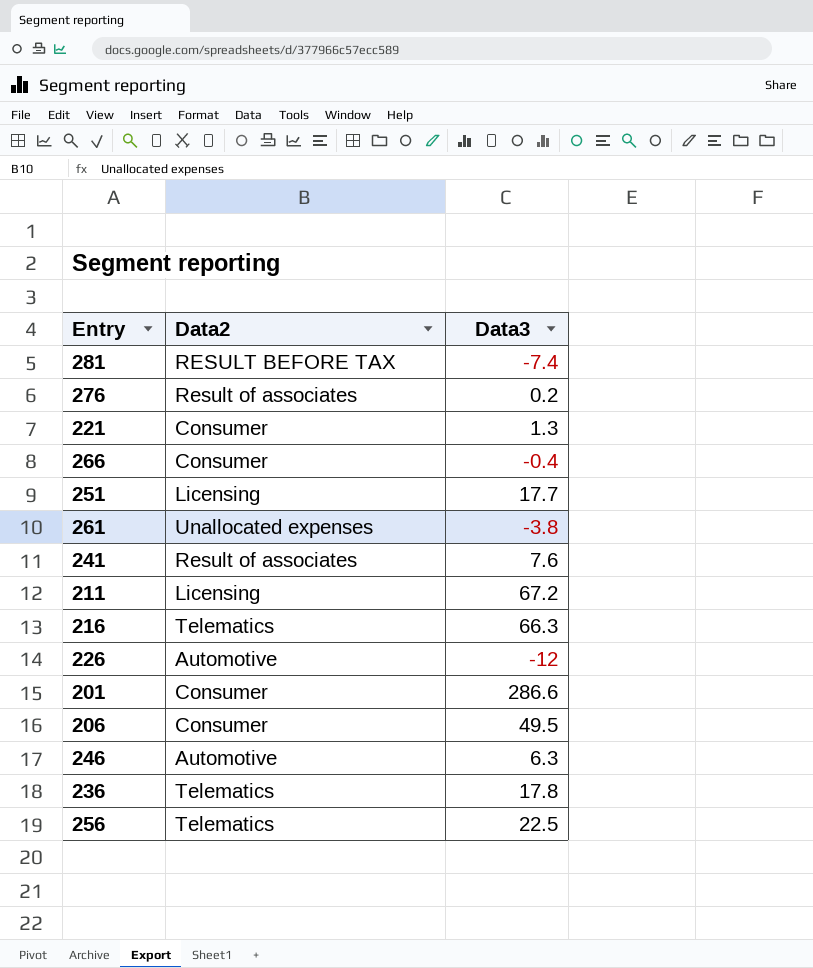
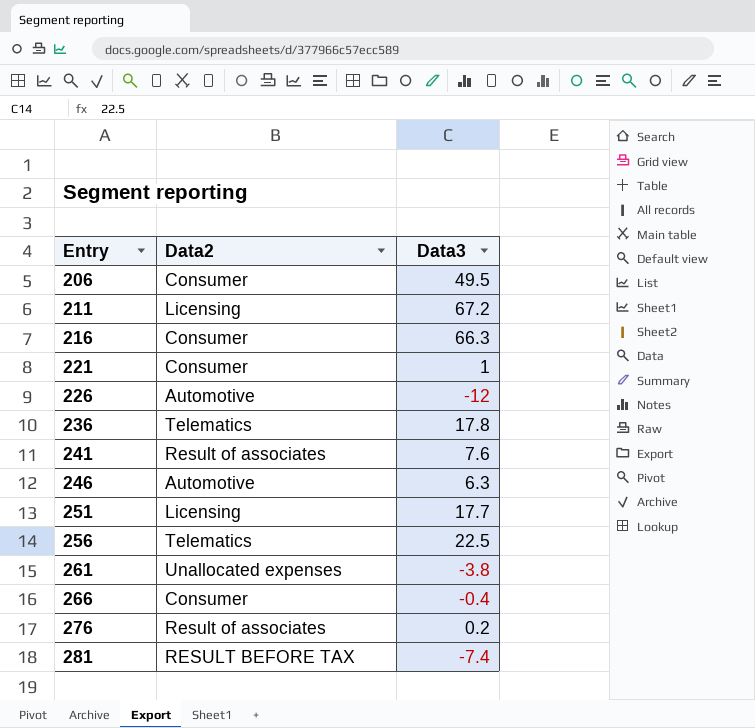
row order: none -> Entry ascending
row 201: Consumer | 286.6 -> none
216 | Data2: Telematics -> Consumer
221 | Data3: 1.3 -> 1

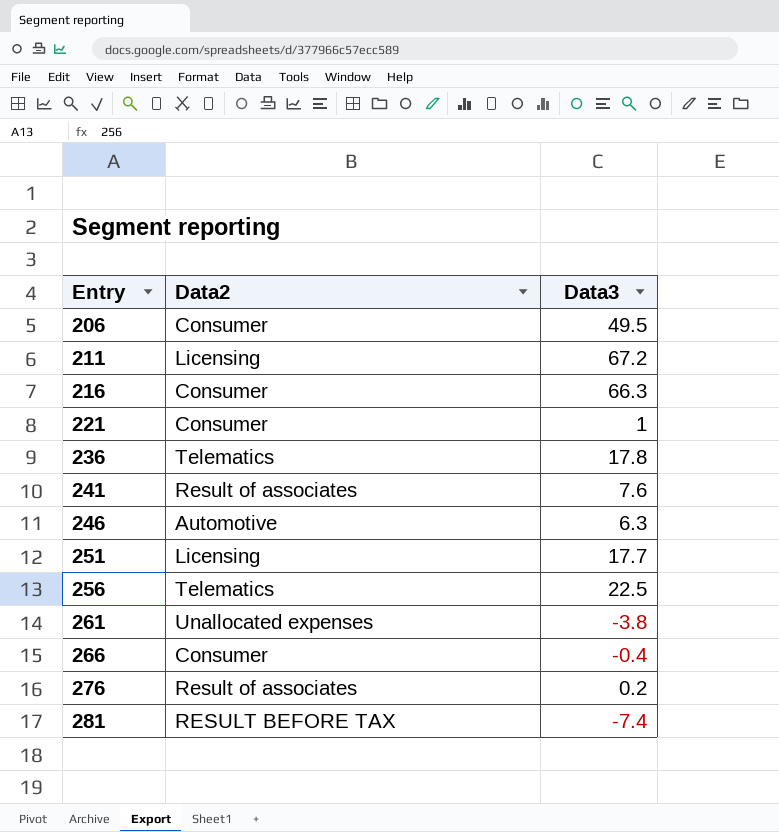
row 226: Automotive | -12 -> none

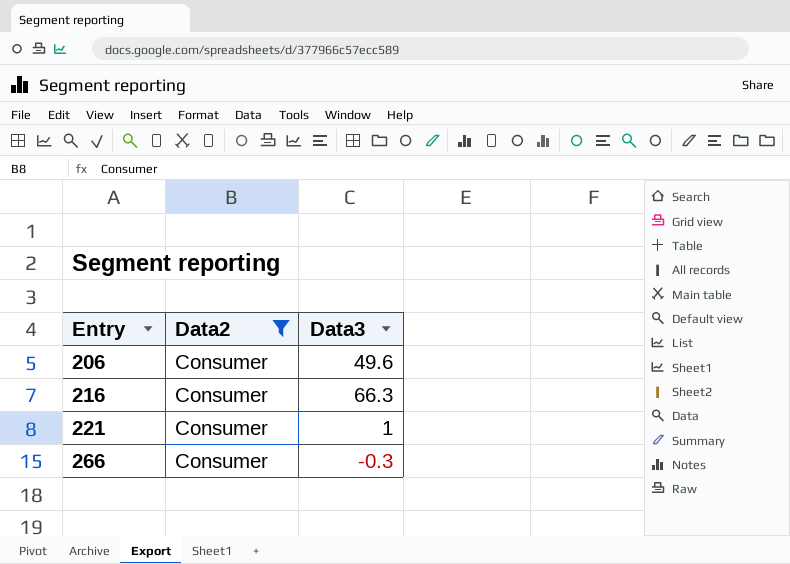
filter: none -> Data2 = Consumer
206 | Data3: 49.5 -> 49.6
266 | Data3: -0.4 -> -0.3

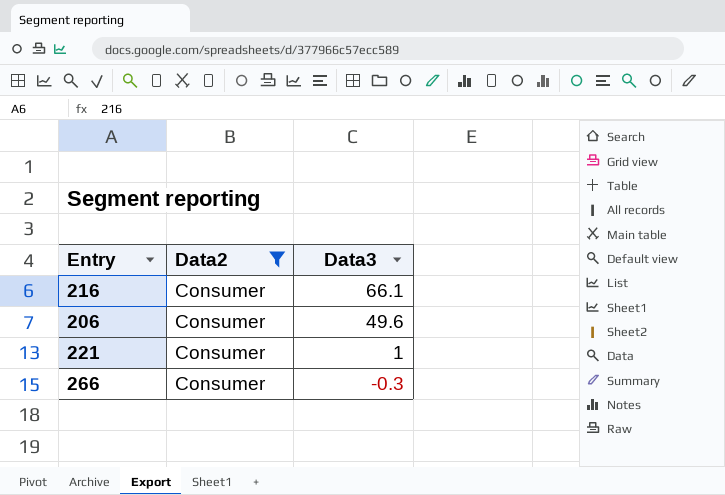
row order: Entry ascending -> Data3 descending
216 | Data3: 66.3 -> 66.1

